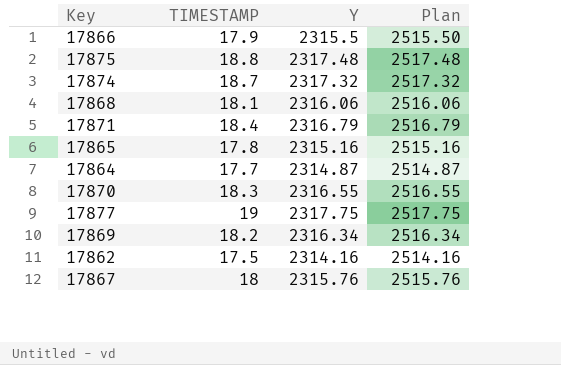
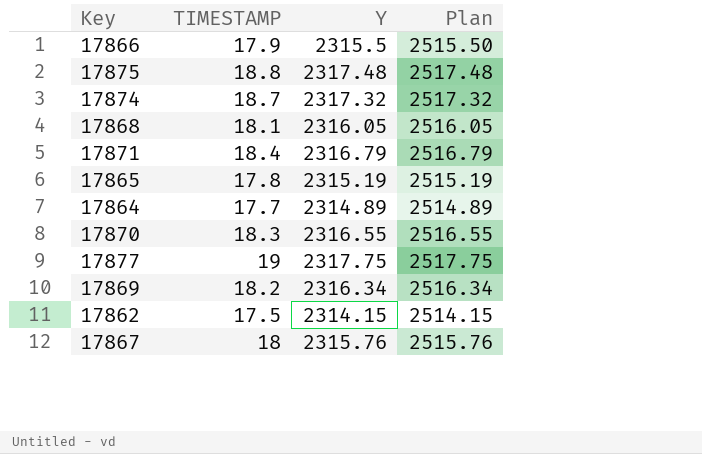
17868 | Y: 2316.06 -> 2316.05
17868 | Plan: 2516.06 -> 2516.05
17865 | Y: 2315.16 -> 2315.19
17865 | Plan: 2515.16 -> 2515.19
17864 | Y: 2314.87 -> 2314.89
17864 | Plan: 2514.87 -> 2514.89
17862 | Y: 2314.16 -> 2314.15
17862 | Plan: 2514.16 -> 2514.15

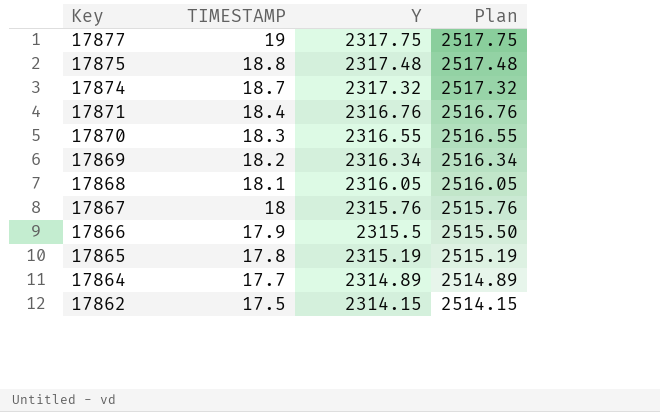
row order: none -> Key descending
17871 | Y: 2316.79 -> 2316.76
17871 | Plan: 2516.79 -> 2516.76

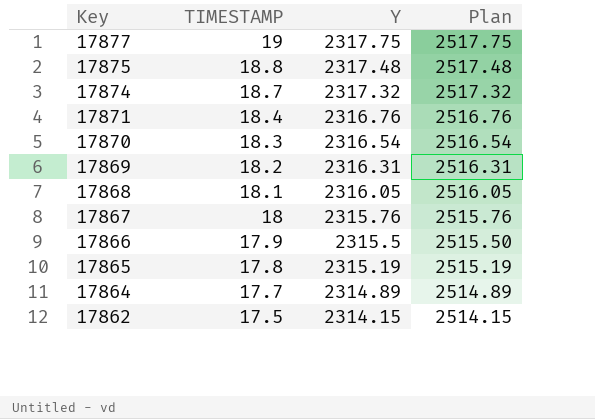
17870 | Y: 2316.55 -> 2316.54
17870 | Plan: 2516.55 -> 2516.54
17869 | Y: 2316.34 -> 2316.31
17869 | Plan: 2516.34 -> 2516.31

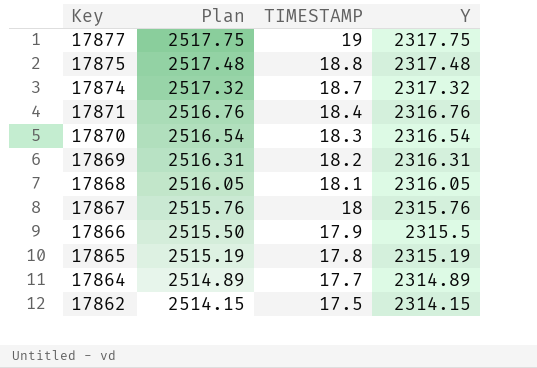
column Plan | position: 4 -> 2

